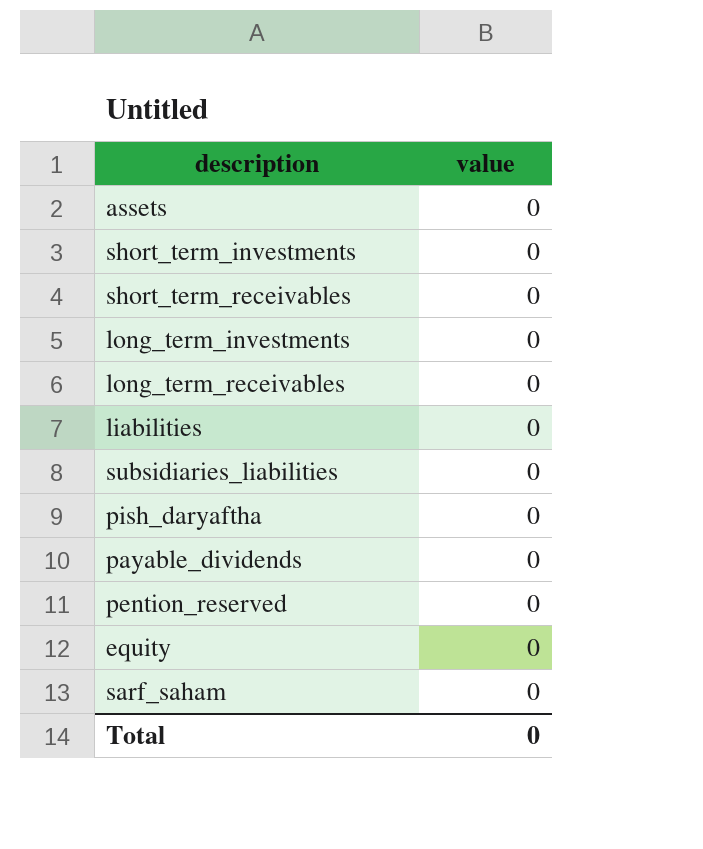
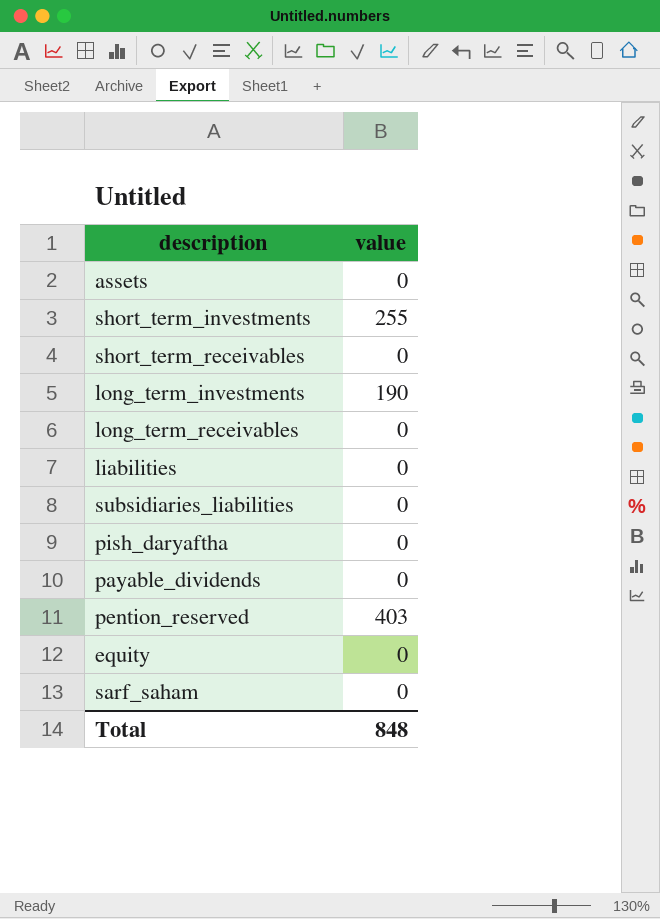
short_term_investments | value: 0 -> 255
long_term_investments | value: 0 -> 190
pention_reserved | value: 0 -> 403
Total | value: 0 -> 848

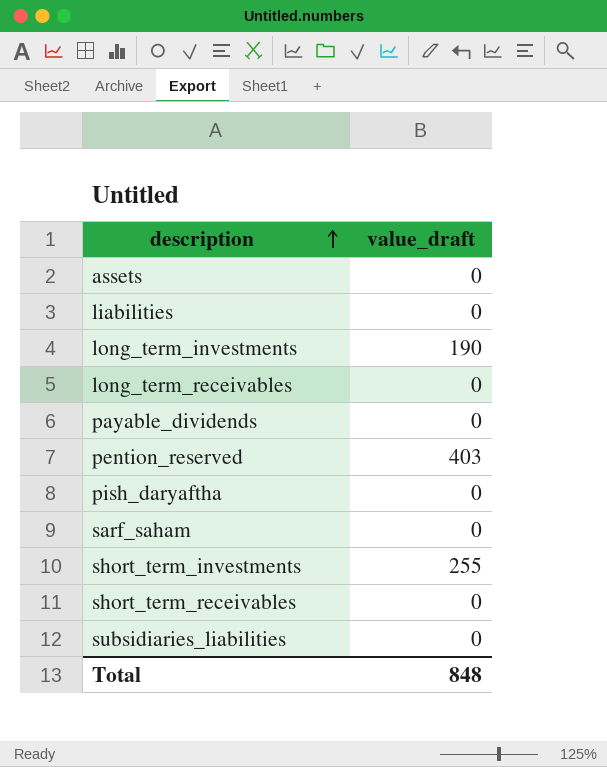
row order: none -> description ascending
column name: value -> value_draft
row equity: 0 -> none

